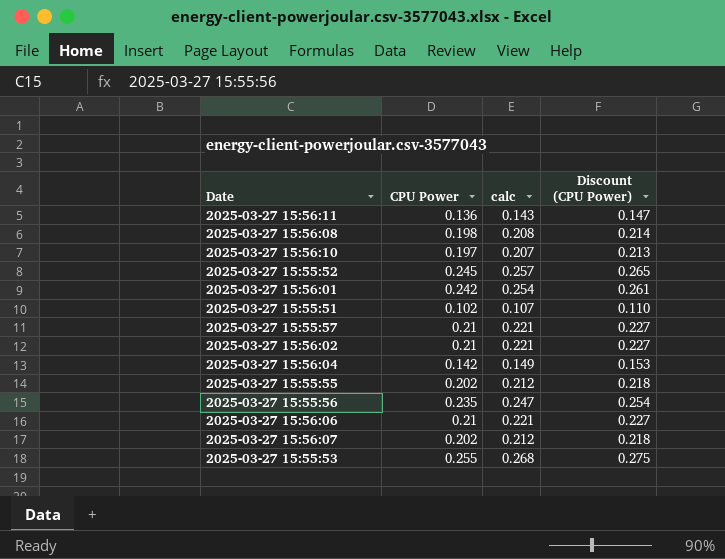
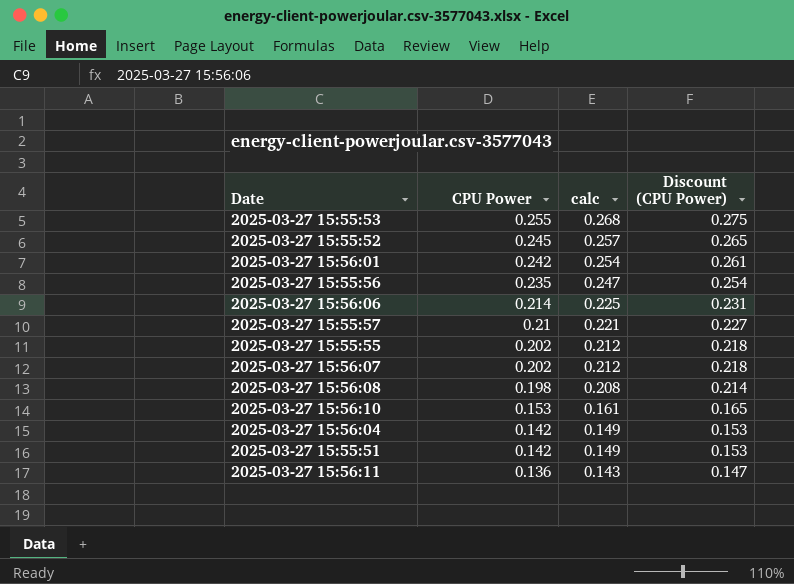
row order: none -> CPU Power descending
row 2025-03-27 15:56:02: 0.21 | 0.221 | 0.227 -> none
2025-03-27 15:56:06 | CPU Power: 0.21 -> 0.214
2025-03-27 15:56:06 | calc: 0.221 -> 0.225
2025-03-27 15:56:06 | Discount (CPU Power): 0.227 -> 0.231
2025-03-27 15:56:10 | CPU Power: 0.197 -> 0.153
2025-03-27 15:56:10 | calc: 0.207 -> 0.161
2025-03-27 15:56:10 | Discount (CPU Power): 0.213 -> 0.165
2025-03-27 15:55:51 | CPU Power: 0.102 -> 0.142
2025-03-27 15:55:51 | calc: 0.107 -> 0.149
2025-03-27 15:55:51 | Discount (CPU Power): 0.110 -> 0.153

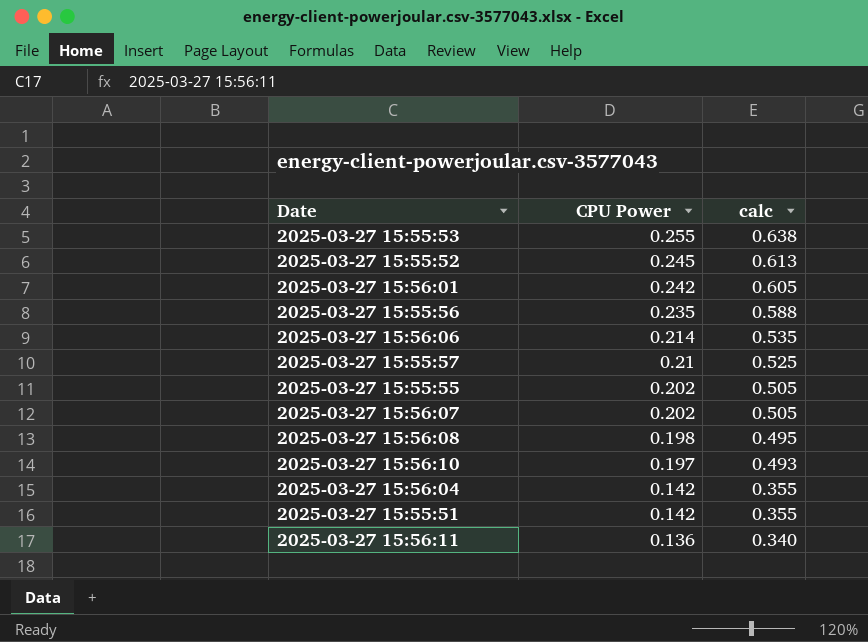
column Discount (CPU Power) | formula: [CPU Power] * 1.08 -> none
column calc | formula: [CPU Power] * 1.05 -> [CPU Power] * 2.5
2025-03-27 15:56:10 | CPU Power: 0.153 -> 0.197

